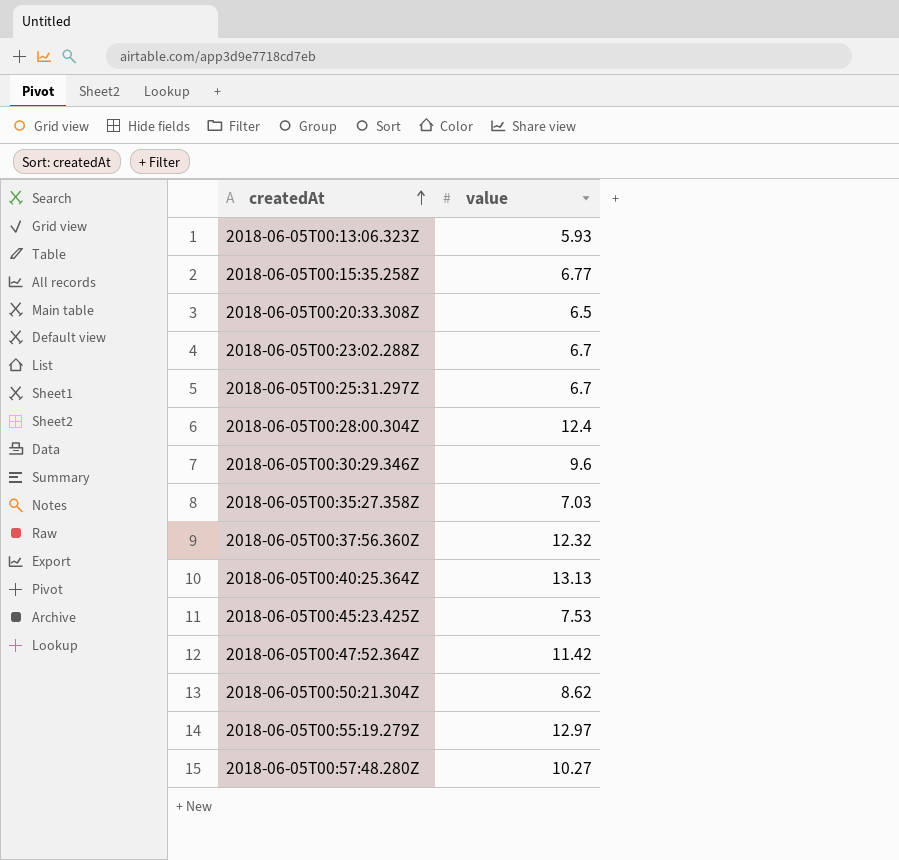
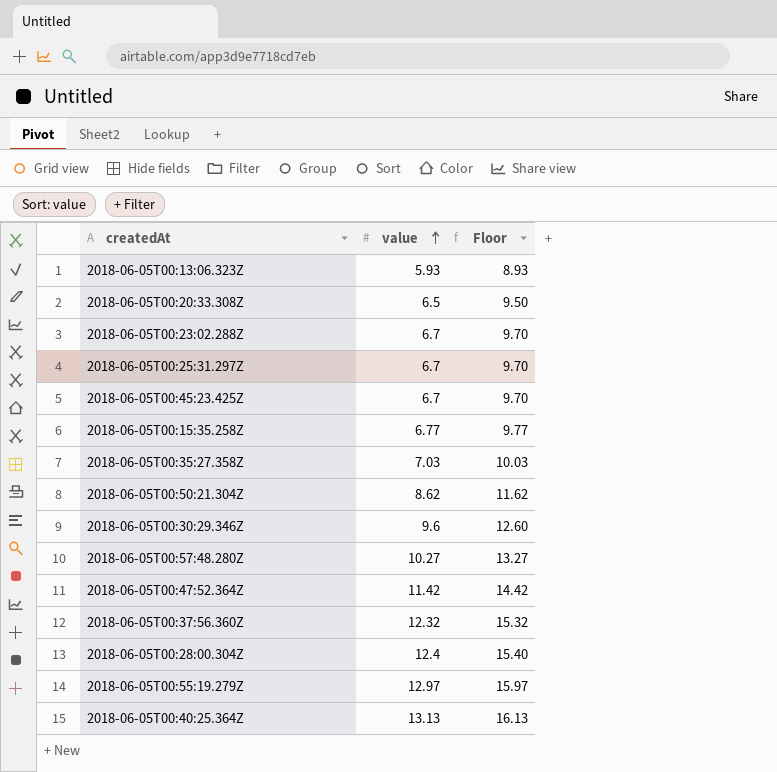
row order: createdAt ascending -> value ascending
column Floor | formula: none -> [value] + 3
2018-06-05T00:45:23.425Z | value: 7.53 -> 6.7

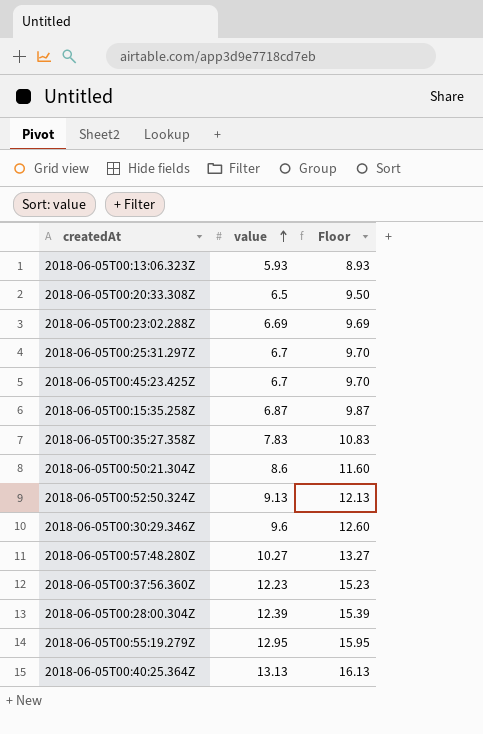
row 2018-06-05T00:47:52.364Z: 11.42 | 14.42 -> none
2018-06-05T00:23:02.288Z | value: 6.7 -> 6.69
2018-06-05T00:23:02.288Z | Floor: 9.70 -> 9.69
2018-06-05T00:15:35.258Z | value: 6.77 -> 6.87
2018-06-05T00:15:35.258Z | Floor: 9.77 -> 9.87
2018-06-05T00:35:27.358Z | value: 7.03 -> 7.83
2018-06-05T00:35:27.358Z | Floor: 10.03 -> 10.83
2018-06-05T00:50:21.304Z | value: 8.62 -> 8.6
2018-06-05T00:50:21.304Z | Floor: 11.62 -> 11.60
row 2018-06-05T00:52:50.324Z: none -> 9.13 | 12.13
2018-06-05T00:37:56.360Z | value: 12.32 -> 12.23
2018-06-05T00:37:56.360Z | Floor: 15.32 -> 15.23
2018-06-05T00:28:00.304Z | value: 12.4 -> 12.39
2018-06-05T00:28:00.304Z | Floor: 15.40 -> 15.39
2018-06-05T00:55:19.279Z | value: 12.97 -> 12.95
2018-06-05T00:55:19.279Z | Floor: 15.97 -> 15.95

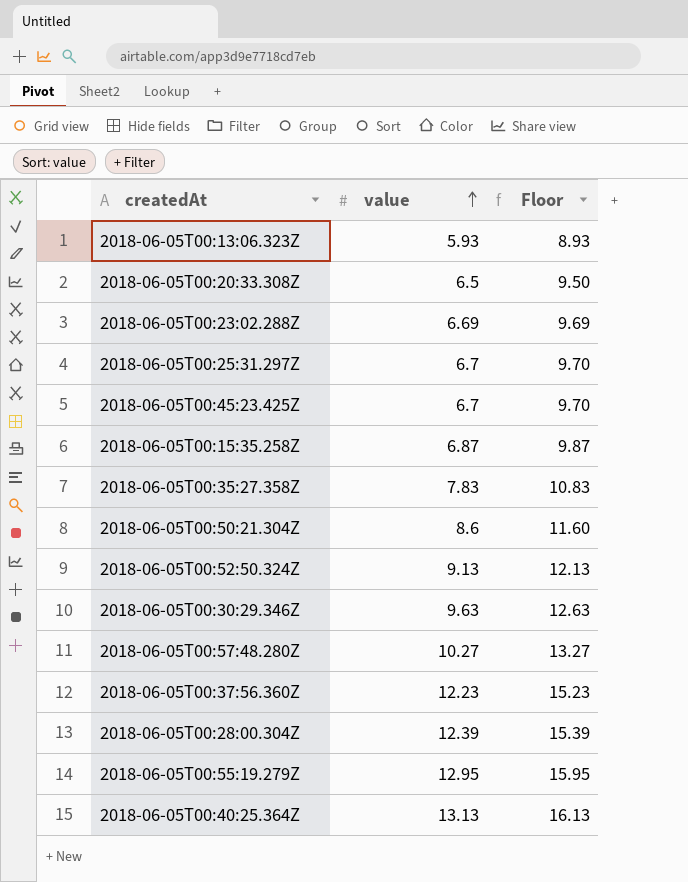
2018-06-05T00:30:29.346Z | value: 9.6 -> 9.63
2018-06-05T00:30:29.346Z | Floor: 12.60 -> 12.63

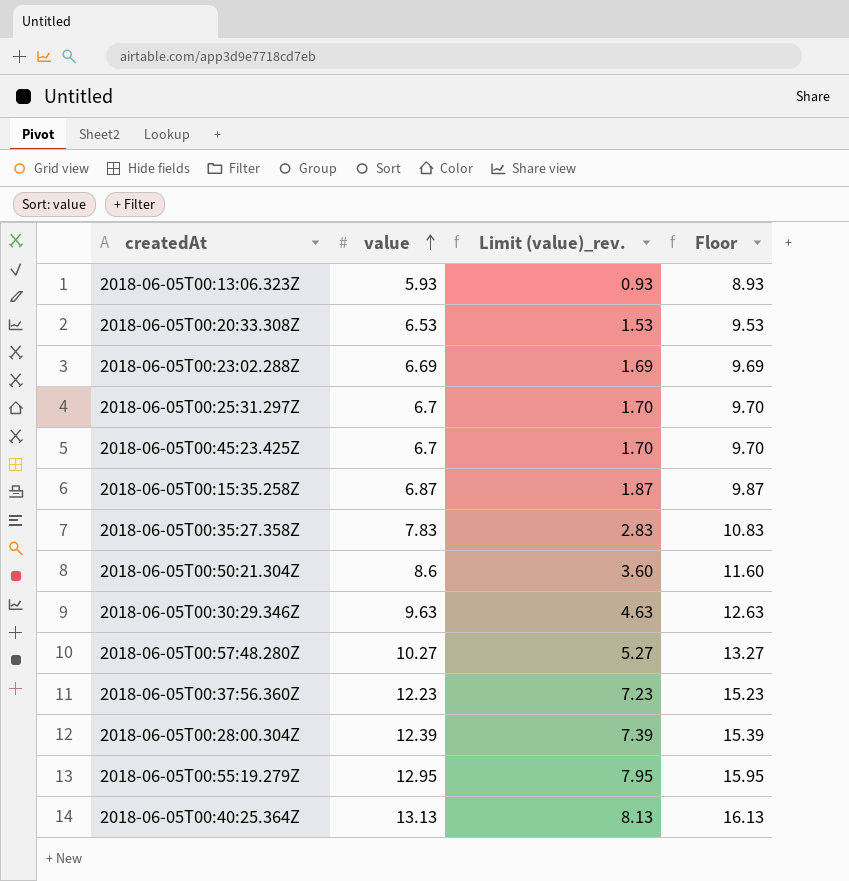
column Limit (value)_rev. | formula: none -> [value] - 5
row 2018-06-05T00:52:50.324Z: 9.13 | 12.13 -> none
2018-06-05T00:20:33.308Z | value: 6.5 -> 6.53
2018-06-05T00:20:33.308Z | Floor: 9.50 -> 9.53

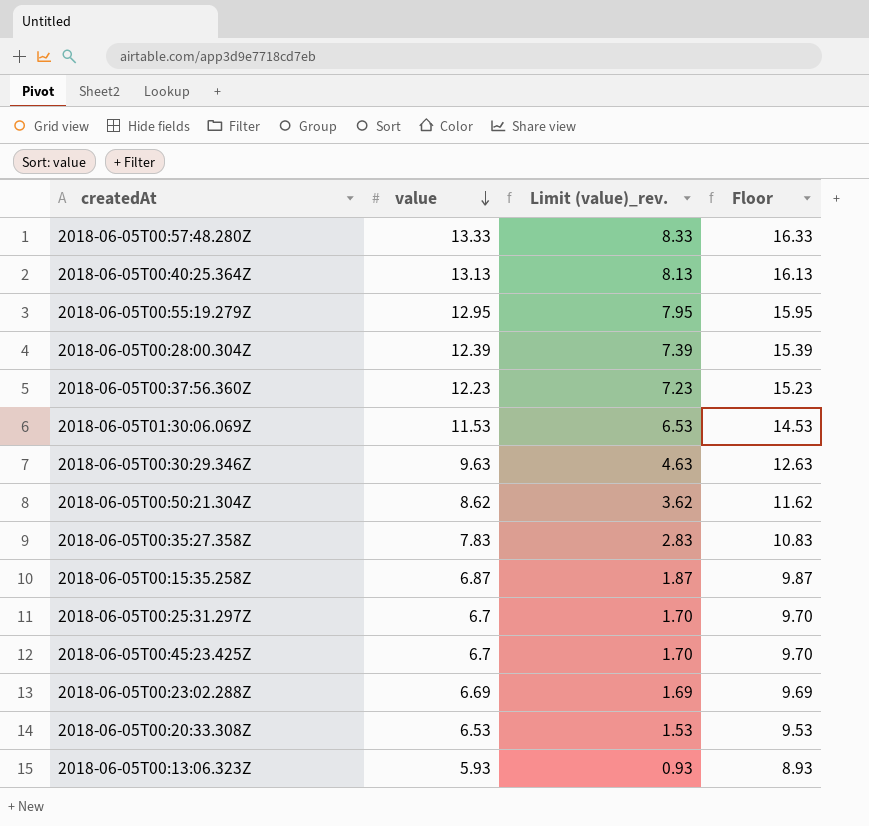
row order: value ascending -> value descending
2018-06-05T00:57:48.280Z | value: 10.27 -> 13.33
2018-06-05T00:57:48.280Z | Limit (value)_rev.: 5.27 -> 8.33
2018-06-05T00:57:48.280Z | Floor: 13.27 -> 16.33
row 2018-06-05T01:30:06.069Z: none -> 11.53 | 6.53 | 14.53
2018-06-05T00:50:21.304Z | value: 8.6 -> 8.62
2018-06-05T00:50:21.304Z | Limit (value)_rev.: 3.60 -> 3.62
2018-06-05T00:50:21.304Z | Floor: 11.60 -> 11.62

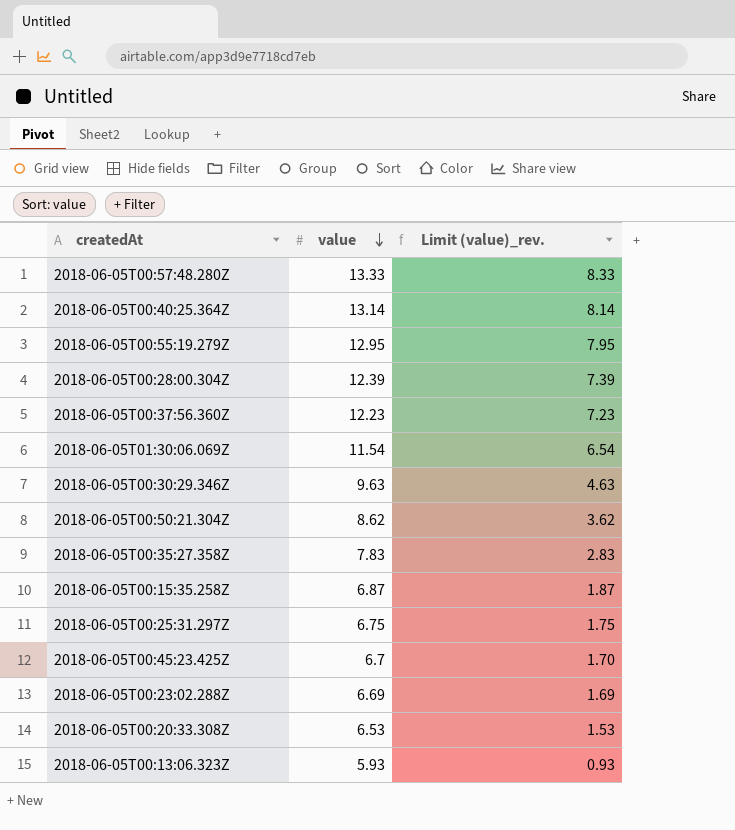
column Floor | formula: [value] + 3 -> none
2018-06-05T00:40:25.364Z | value: 13.13 -> 13.14
2018-06-05T00:40:25.364Z | Limit (value)_rev.: 8.13 -> 8.14
2018-06-05T01:30:06.069Z | value: 11.53 -> 11.54
2018-06-05T01:30:06.069Z | Limit (value)_rev.: 6.53 -> 6.54
2018-06-05T00:25:31.297Z | value: 6.7 -> 6.75
2018-06-05T00:25:31.297Z | Limit (value)_rev.: 1.70 -> 1.75

